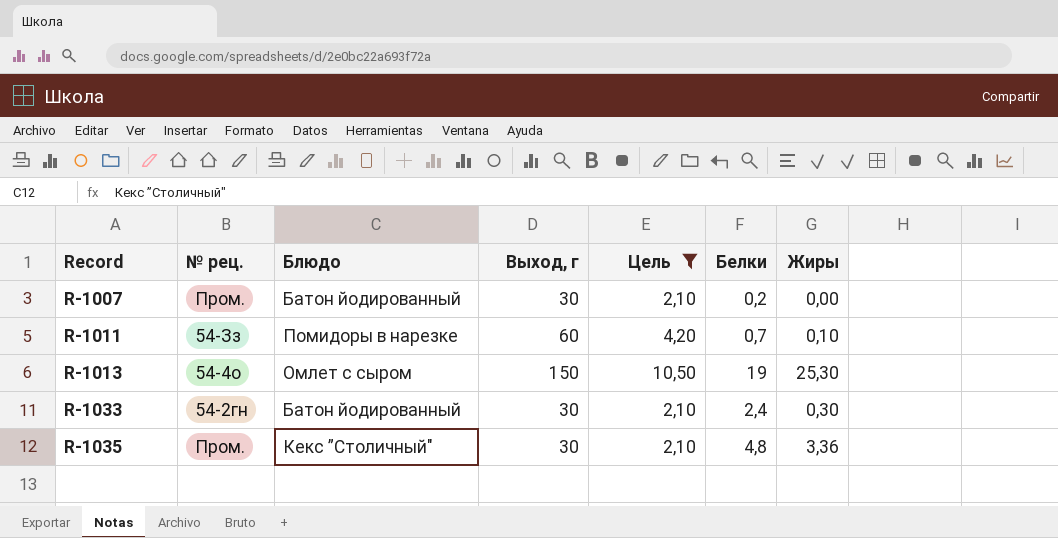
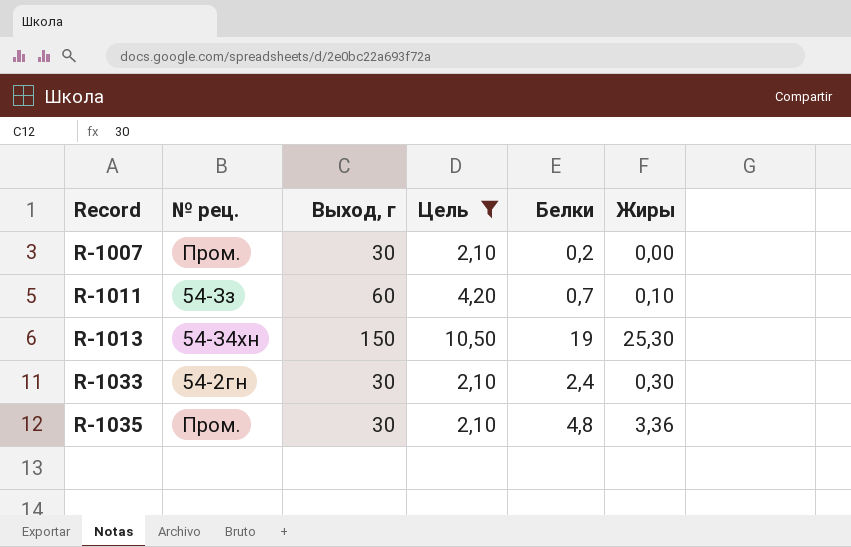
column Блюдо | position: 3 -> none
R-1013 | № рец.: 54-4o -> 54-З4хн

